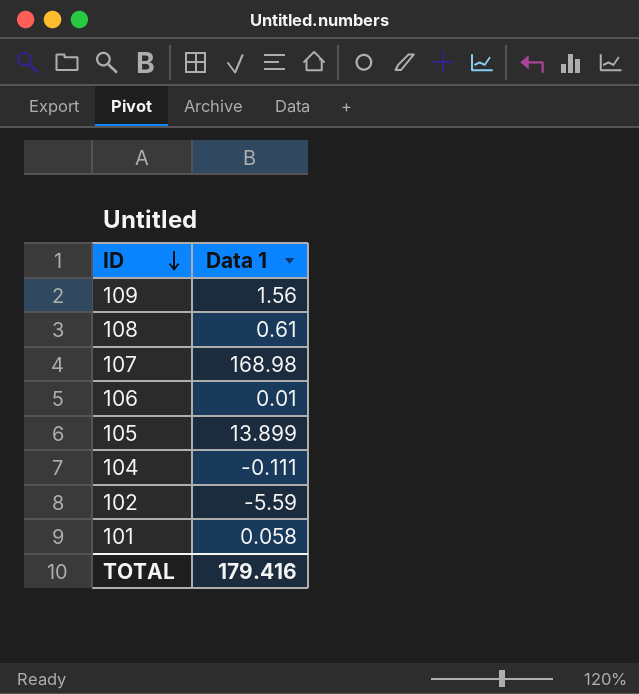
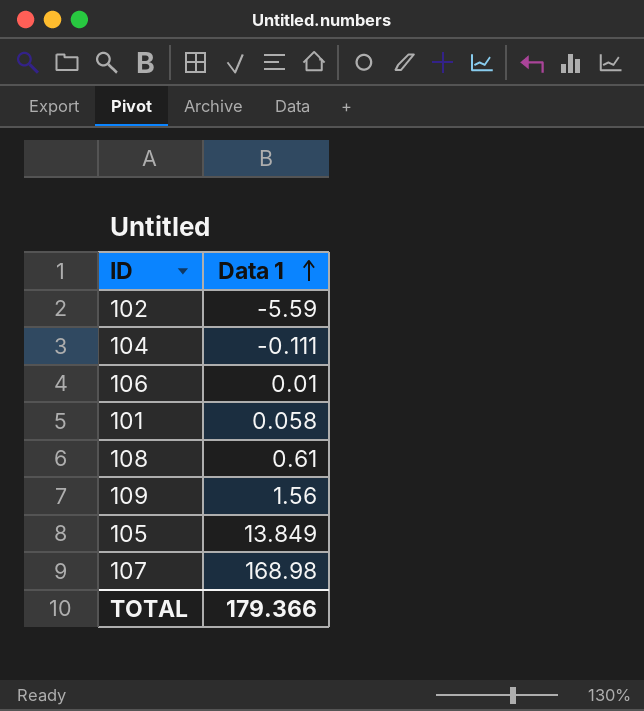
row order: ID descending -> Data 1 ascending
105 | Data 1: 13.899 -> 13.849
TOTAL | Data 1: 179.416 -> 179.366

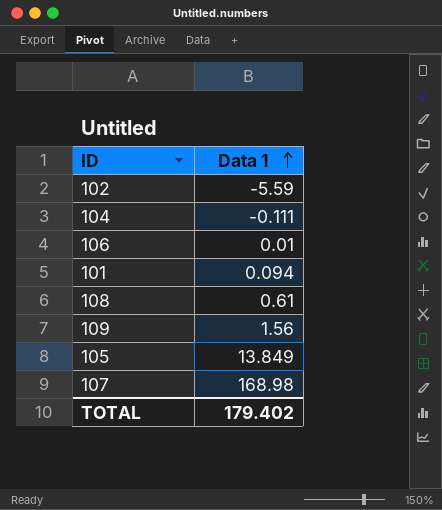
101 | Data 1: 0.058 -> 0.094
TOTAL | Data 1: 179.366 -> 179.402

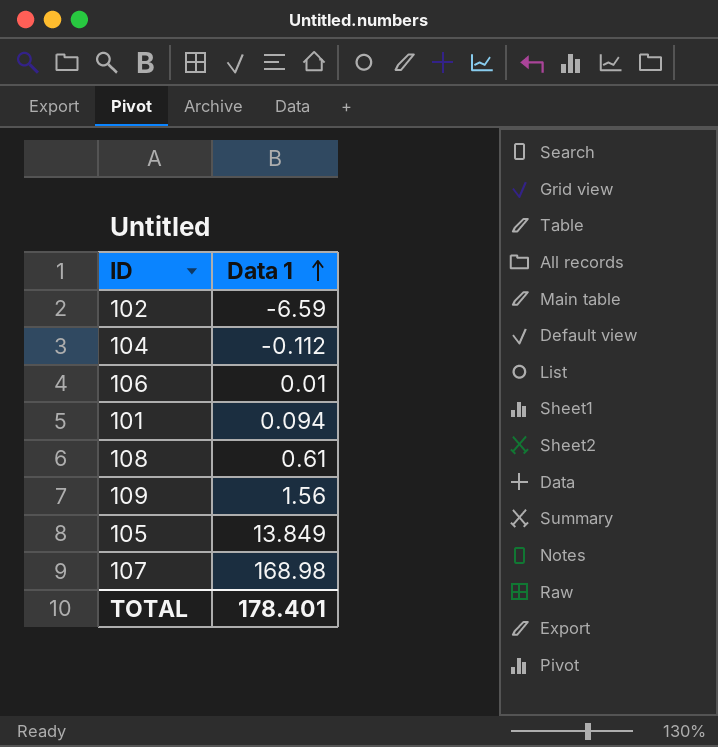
102 | Data 1: -5.59 -> -6.59
104 | Data 1: -0.111 -> -0.112
TOTAL | Data 1: 179.402 -> 178.401

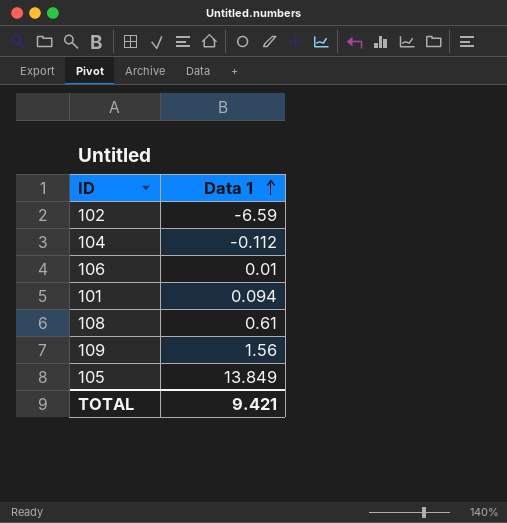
row 107: 168.98 -> none
TOTAL | Data 1: 178.401 -> 9.421

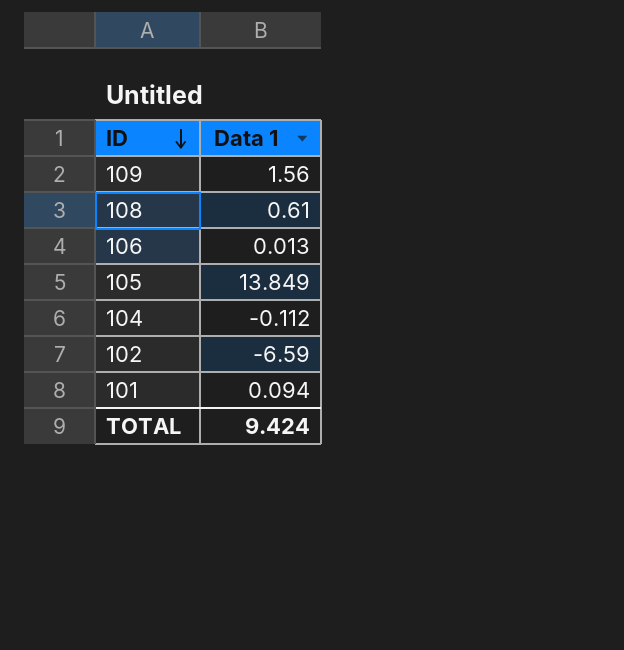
row order: Data 1 ascending -> ID descending
106 | Data 1: 0.01 -> 0.013
TOTAL | Data 1: 9.421 -> 9.424

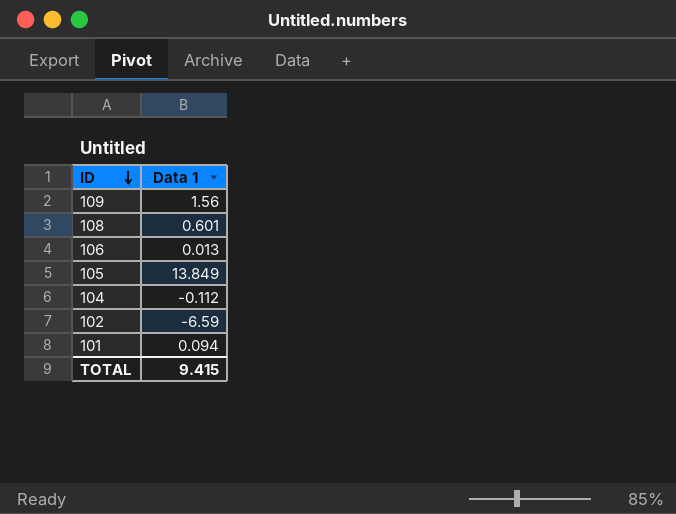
108 | Data 1: 0.61 -> 0.601
TOTAL | Data 1: 9.424 -> 9.415

